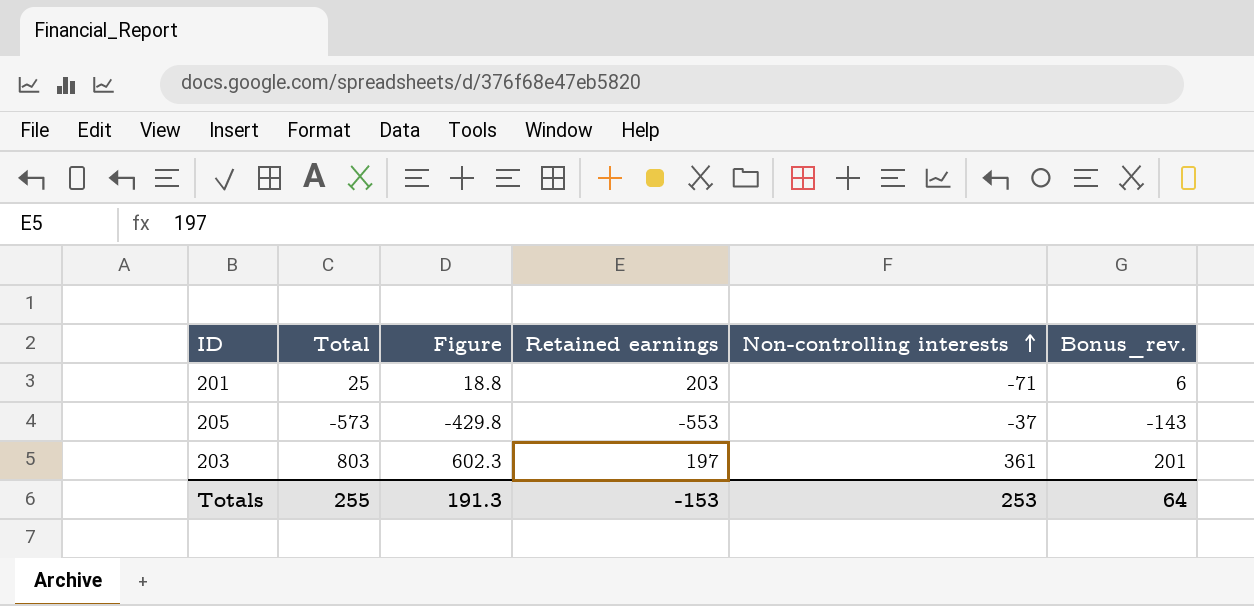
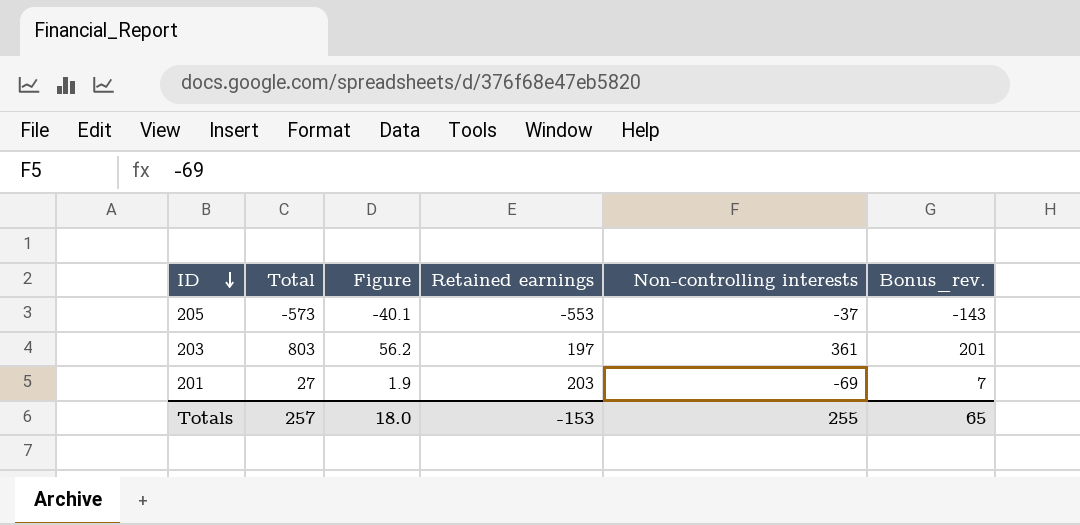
row order: Non-controlling interests ascending -> ID descending
column Figure | formula: [Total] * 0.75 -> [Total] * 0.07
201 | Total: 25 -> 27
201 | Non-controlling interests: -71 -> -69
201 | Bonus_rev.: 6 -> 7
Totals | Total: 255 -> 257
Totals | Figure: 191.3 -> 18.0
Totals | Non-controlling interests: 253 -> 255
Totals | Bonus_rev.: 64 -> 65

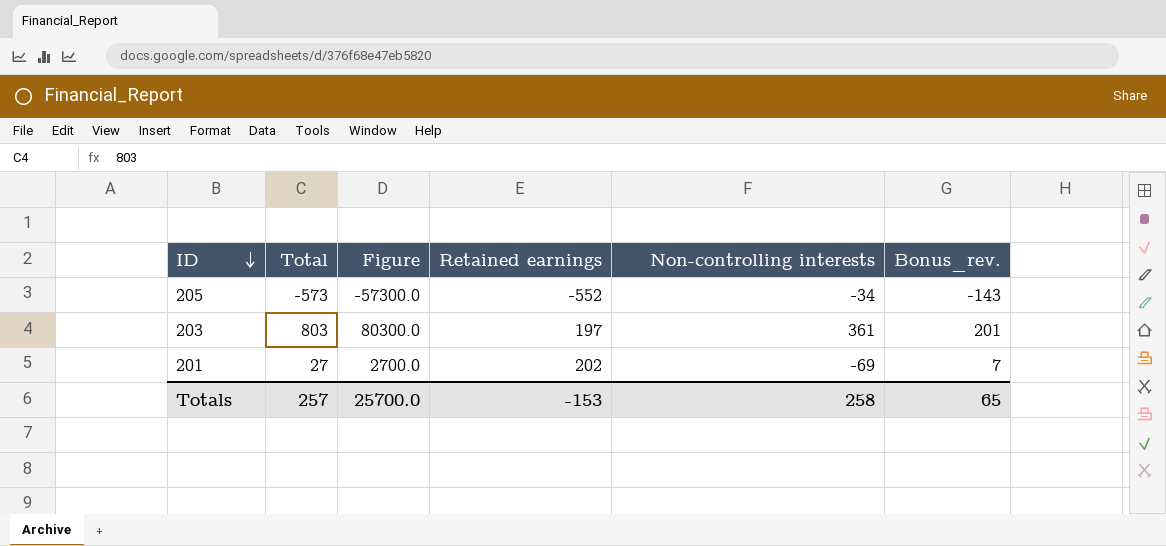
column Figure | formula: [Total] * 0.07 -> [Total] * 100
205 | Retained earnings: -553 -> -552
205 | Non-controlling interests: -37 -> -34
201 | Retained earnings: 203 -> 202
Totals | Figure: 18.0 -> 25700.0
Totals | Non-controlling interests: 255 -> 258

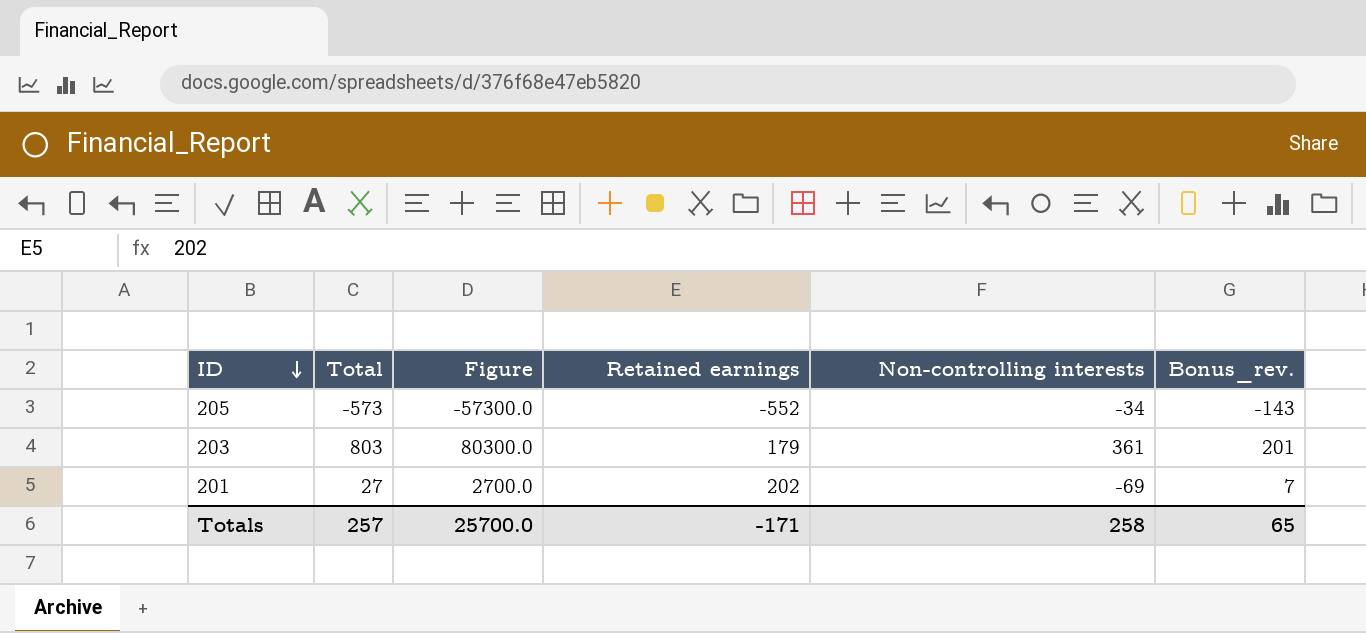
203 | Retained earnings: 197 -> 179
Totals | Retained earnings: -153 -> -171

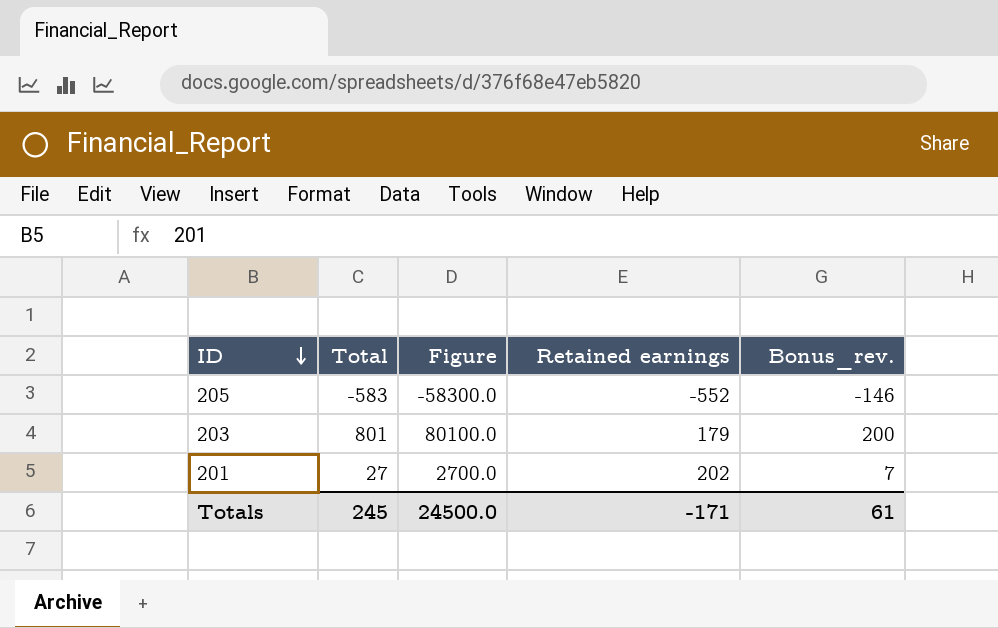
column Non-controlling interests | position: 5 -> none
205 | Total: -573 -> -583
205 | Figure: -57300.0 -> -58300.0
205 | Bonus_rev.: -143 -> -146
203 | Total: 803 -> 801
203 | Figure: 80300.0 -> 80100.0
203 | Bonus_rev.: 201 -> 200
Totals | Total: 257 -> 245
Totals | Figure: 25700.0 -> 24500.0
Totals | Bonus_rev.: 65 -> 61

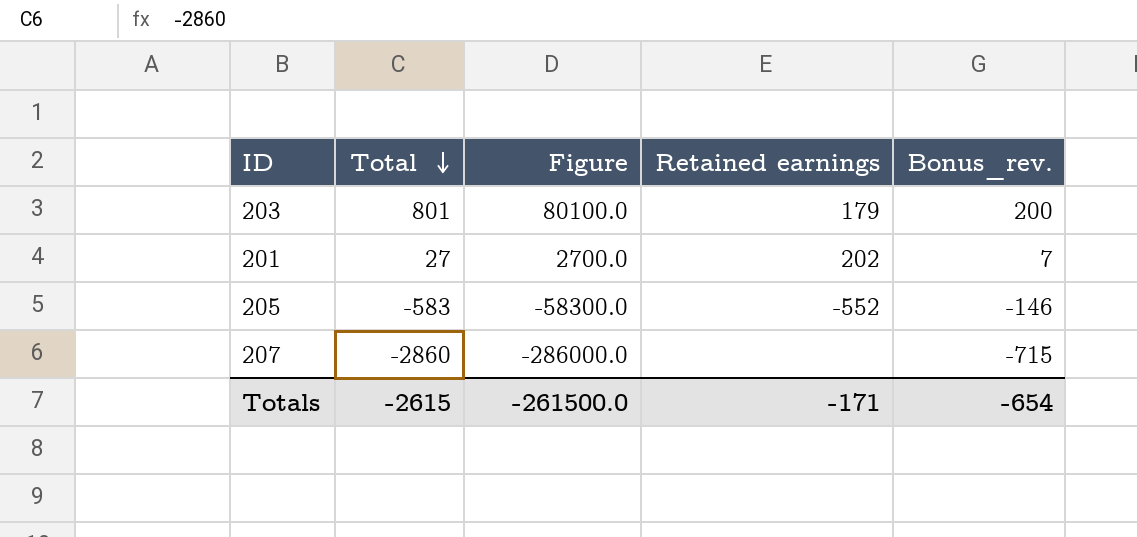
row order: ID descending -> Total descending
row 207: none -> -2860 | -286000.0 | none | -715
Totals | Total: 245 -> -2615
Totals | Figure: 24500.0 -> -261500.0
Totals | Bonus_rev.: 61 -> -654

